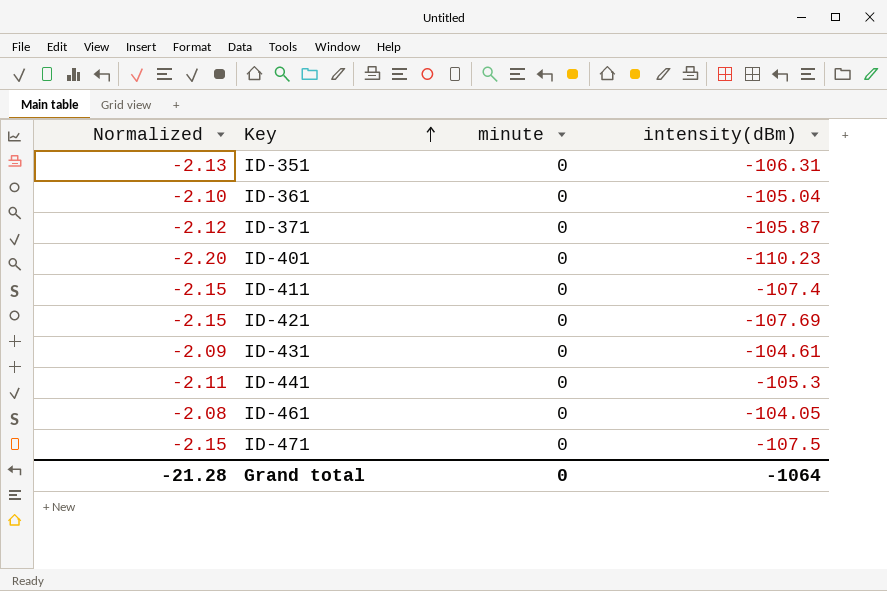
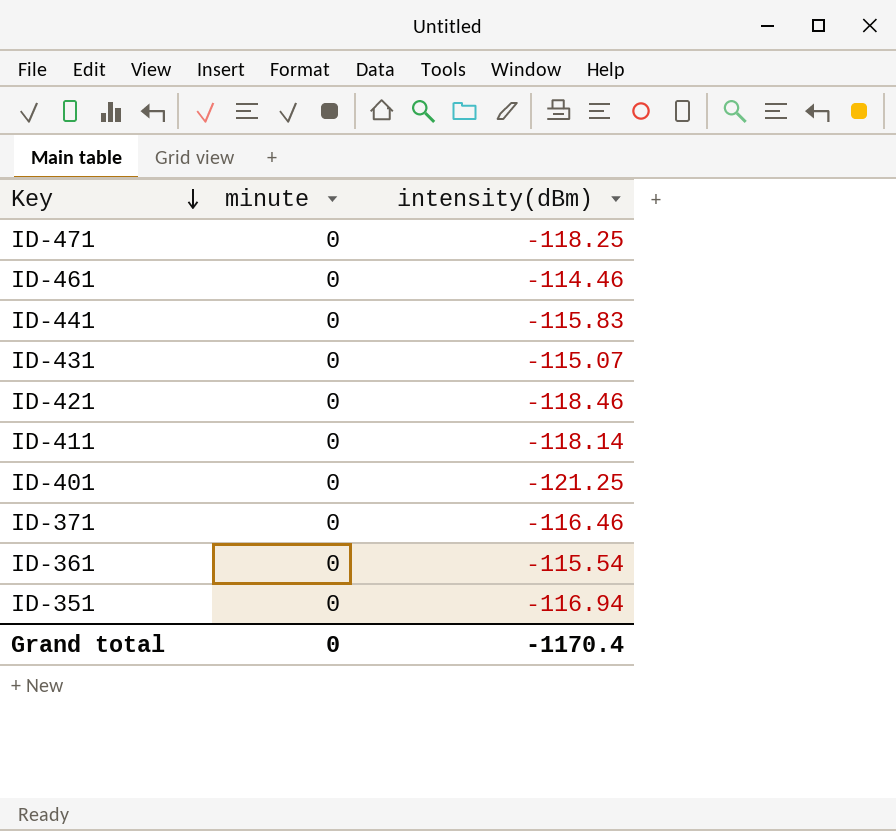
row order: Key ascending -> Key descending
column Normalized | formula: [intensity(dBm)] * 0.02 -> none
ID-471 | intensity(dBm): -107.5 -> -118.25
ID-461 | intensity(dBm): -104.05 -> -114.46
ID-441 | intensity(dBm): -105.3 -> -115.83
ID-431 | intensity(dBm): -104.61 -> -115.07
ID-421 | intensity(dBm): -107.69 -> -118.46
ID-411 | intensity(dBm): -107.4 -> -118.14
ID-401 | intensity(dBm): -110.23 -> -121.25
ID-371 | intensity(dBm): -105.87 -> -116.46
ID-361 | intensity(dBm): -105.04 -> -115.54
ID-351 | intensity(dBm): -106.31 -> -116.94
Grand total | intensity(dBm): -1064 -> -1170.4

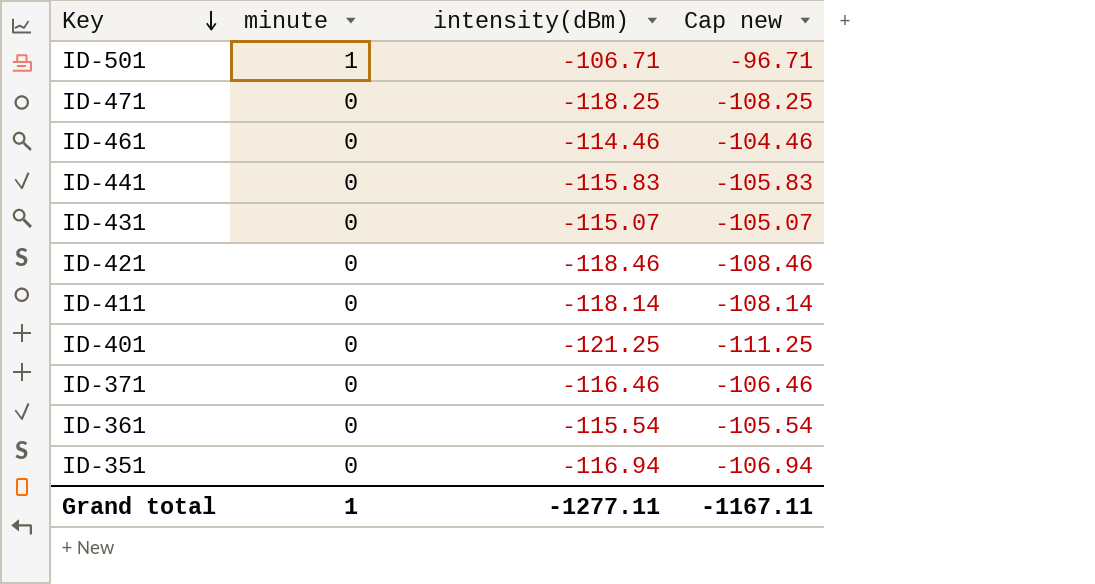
column Cap new | formula: none -> [intensity(dBm)] + 10
row ID-501: none -> 1 | -106.71 | -96.71
Grand total | minute: 0 -> 1
Grand total | intensity(dBm): -1170.4 -> -1277.11

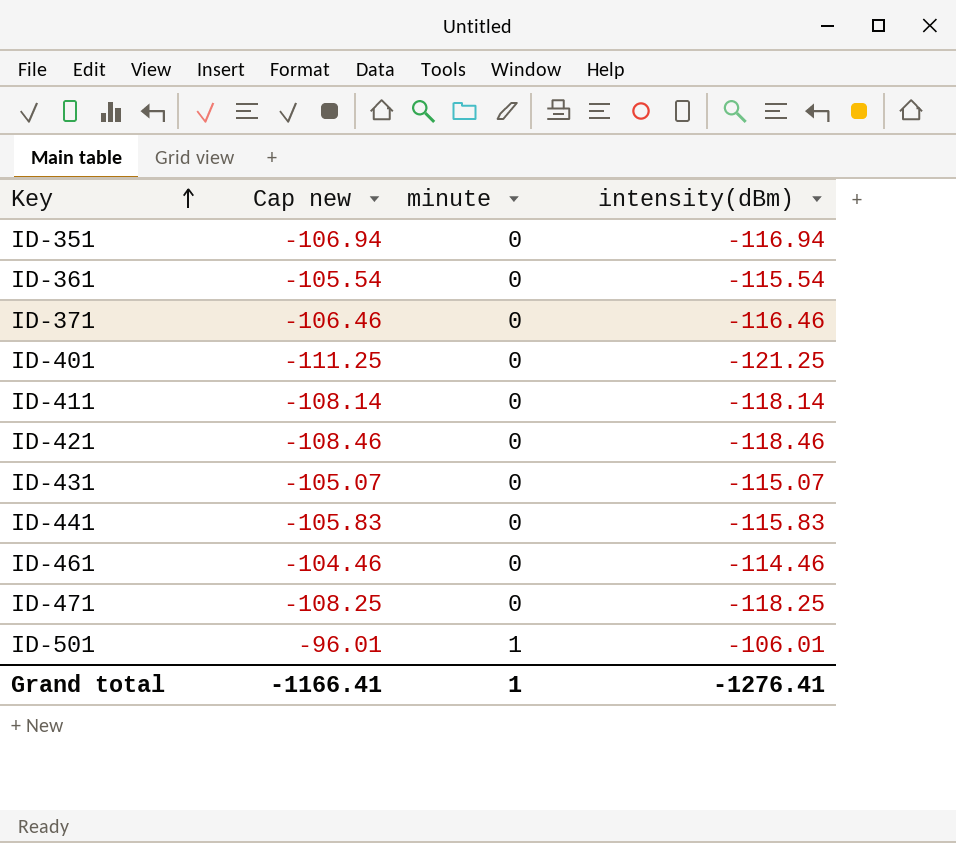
row order: Key descending -> Key ascending
column Cap new | position: 4 -> 2
ID-501 | Cap new: -96.71 -> -96.01
ID-501 | intensity(dBm): -106.71 -> -106.01
Grand total | Cap new: -1167.11 -> -1166.41
Grand total | intensity(dBm): -1277.11 -> -1276.41

